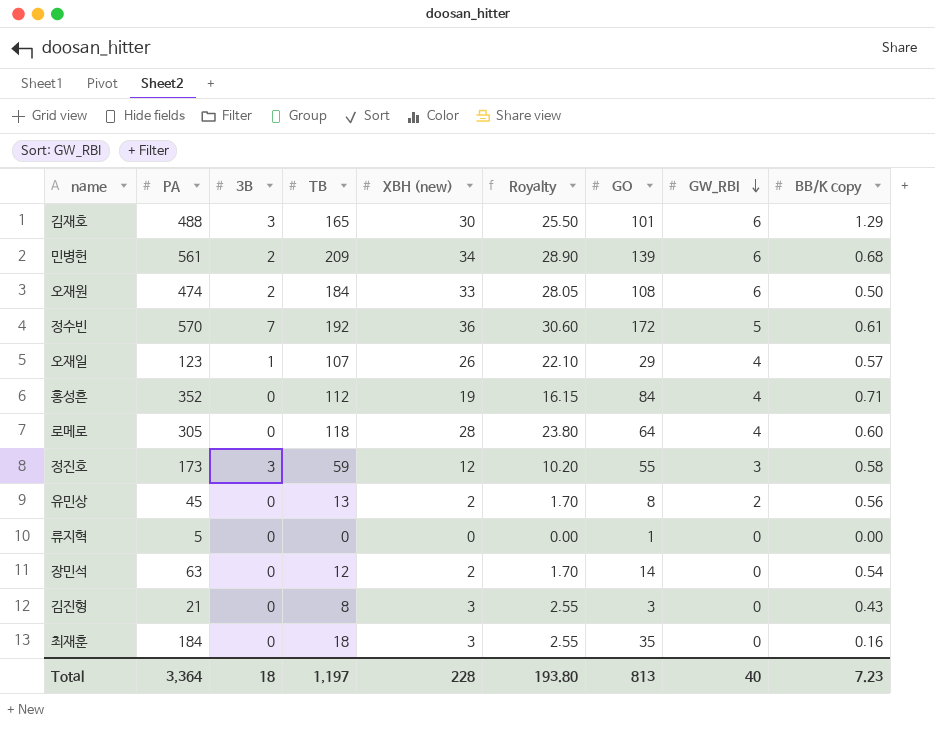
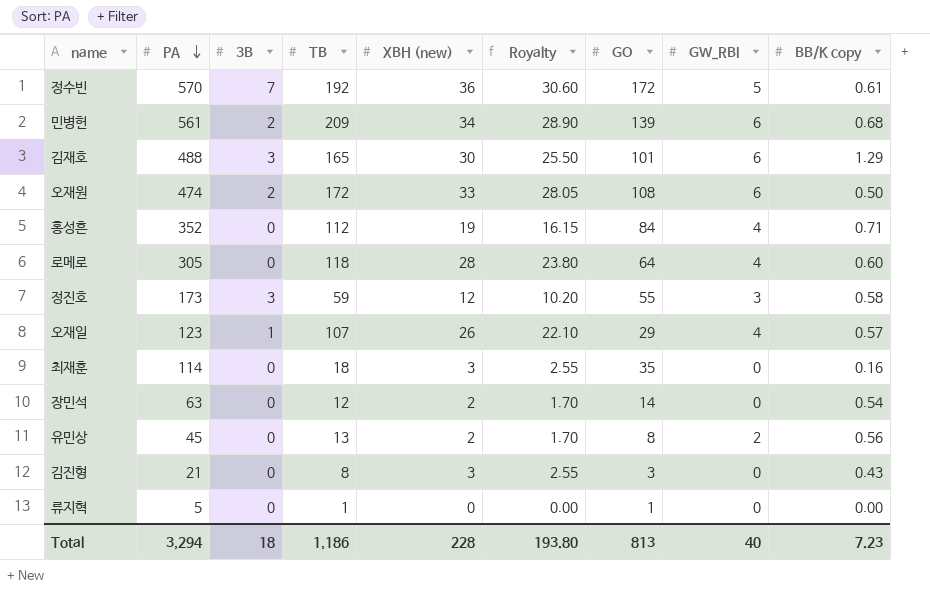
row order: GW_RBI descending -> PA descending
오재원 | TB: 184 -> 172
최재훈 | PA: 184 -> 114
류지혁 | TB: 0 -> 1
Total | PA: 3,364 -> 3,294
Total | TB: 1,197 -> 1,186

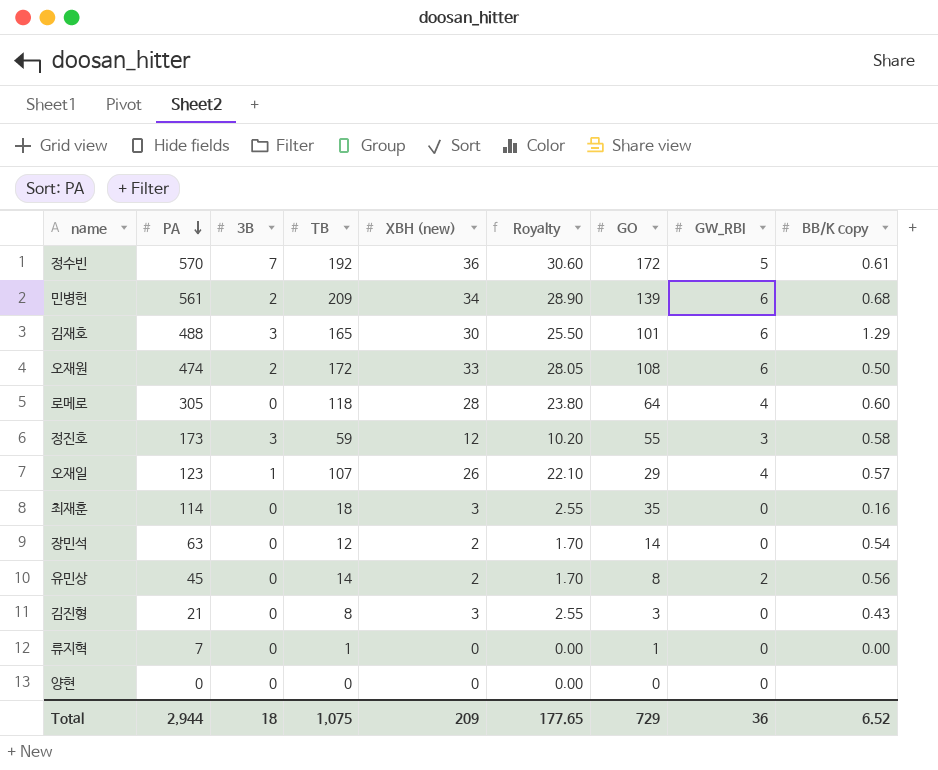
row 홍성흔: 352 | 0 | 112 | 19 | 16.15 | 84 | 4 | 0.71 -> none
유민상 | TB: 13 -> 14
류지혁 | PA: 5 -> 7
row 양현: none -> 0 | 0 | 0 | 0 | 0.00 | 0 | 0 | none
Total | PA: 3,294 -> 2,944
Total | TB: 1,186 -> 1,075
Total | XBH (new): 228 -> 209
Total | Royalty: 193.80 -> 177.65
Total | GO: 813 -> 729
Total | GW_RBI: 40 -> 36
Total | BB/K copy: 7.23 -> 6.52

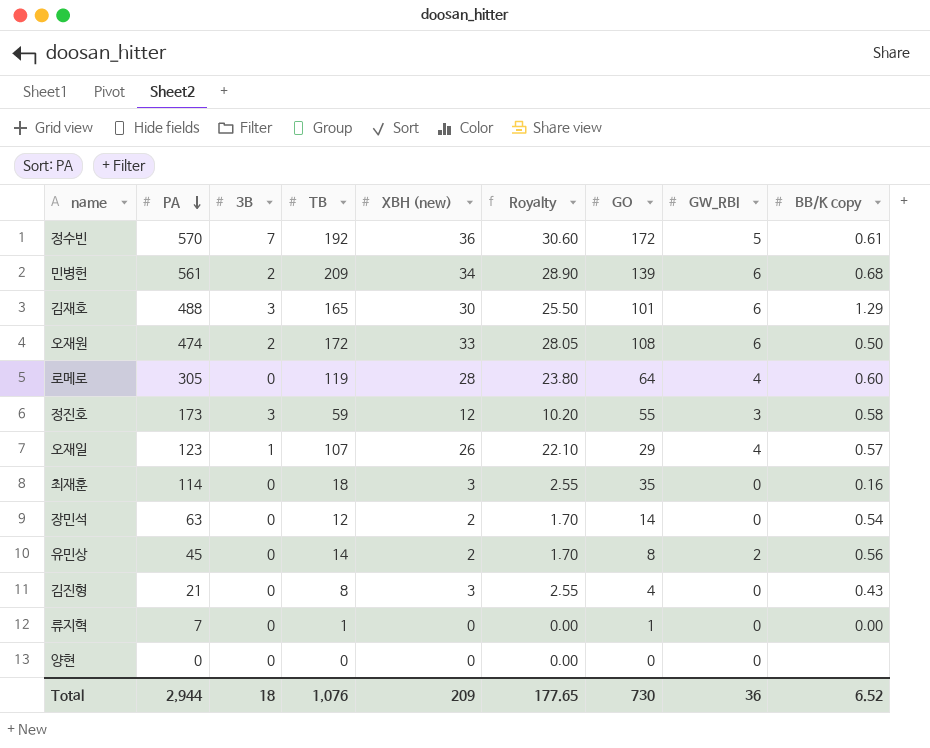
로메로 | TB: 118 -> 119
김진형 | GO: 3 -> 4
Total | TB: 1,075 -> 1,076
Total | GO: 729 -> 730

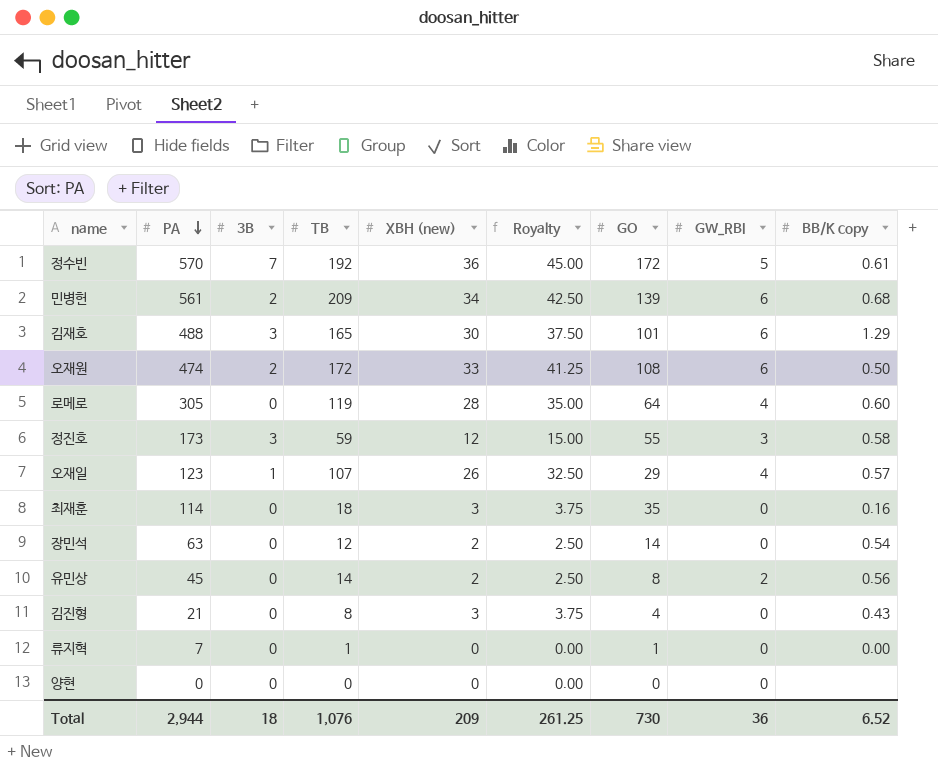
column Royalty | formula: [XBH (new)] * 0.85 -> [XBH (new)] * 1.25
Total | Royalty: 177.65 -> 261.25

